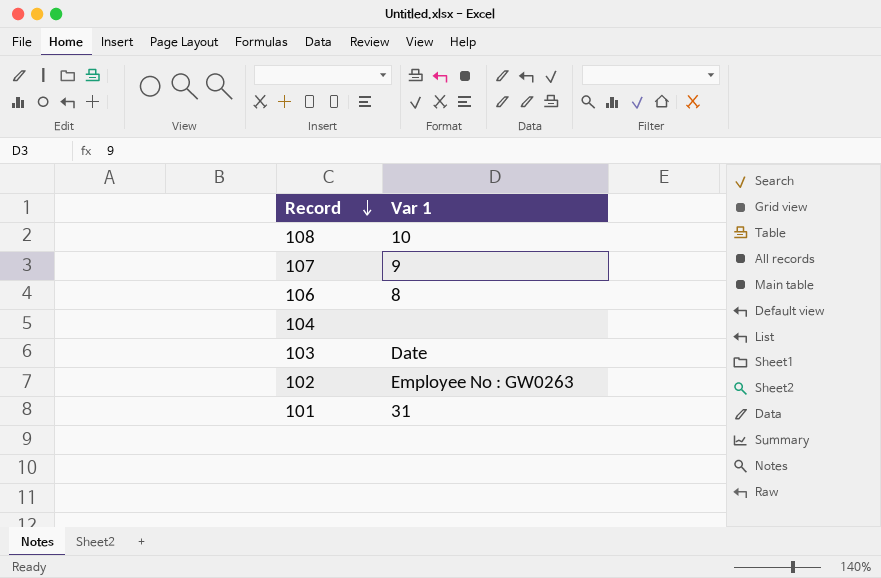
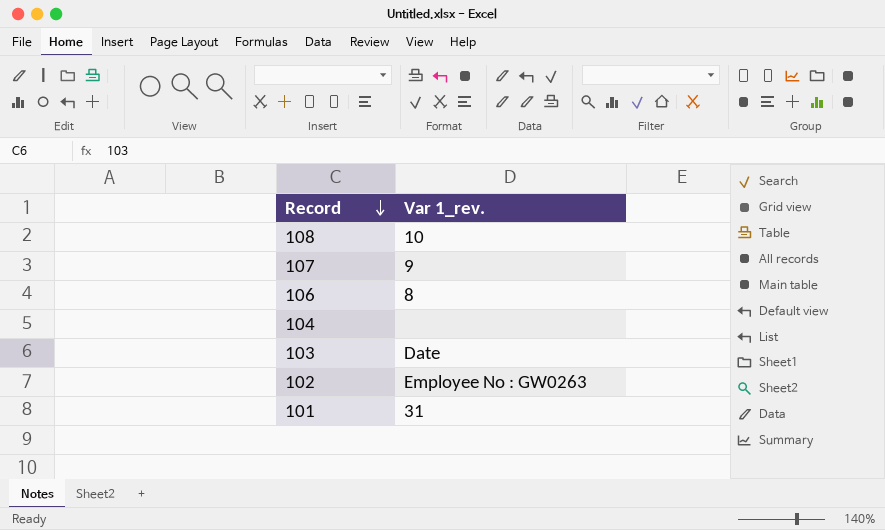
column name: Var 1 -> Var 1_rev.

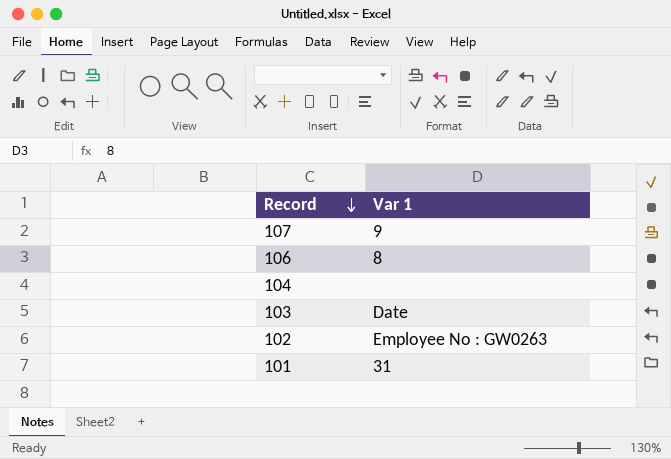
column name: Var 1_rev. -> Var 1
row 108: 10 -> none

